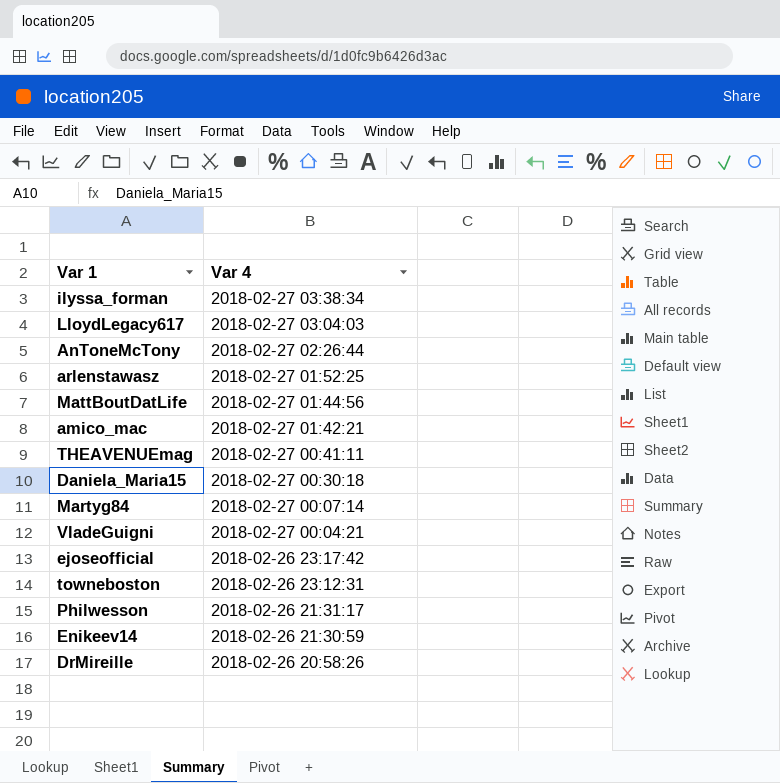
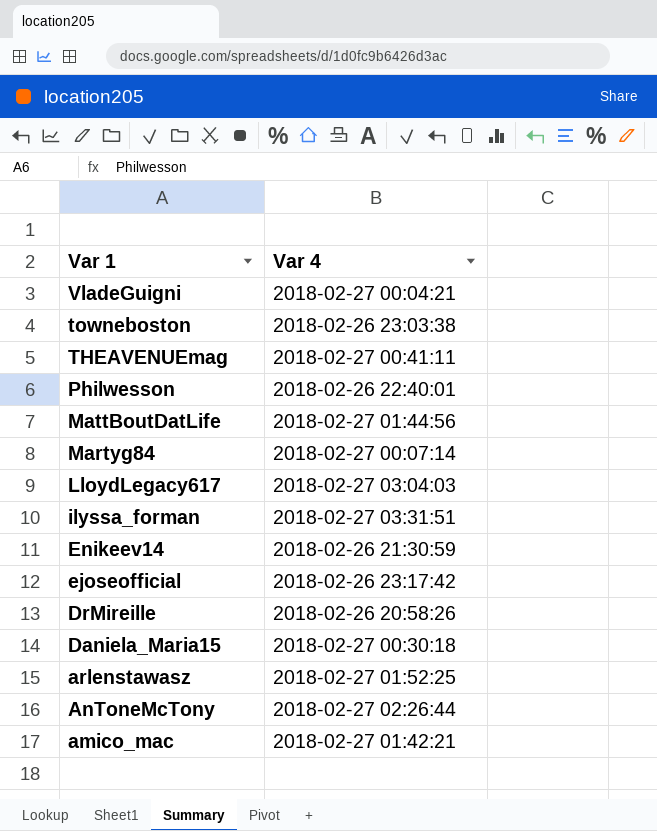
row order: Var 4 descending -> Var 1 descending
towneboston | Var 4: 2018-02-26 23:12:31 -> 2018-02-26 23:03:38
Philwesson | Var 4: 2018-02-26 21:31:17 -> 2018-02-26 22:40:01
ilyssa_forman | Var 4: 2018-02-27 03:38:34 -> 2018-02-27 03:31:51

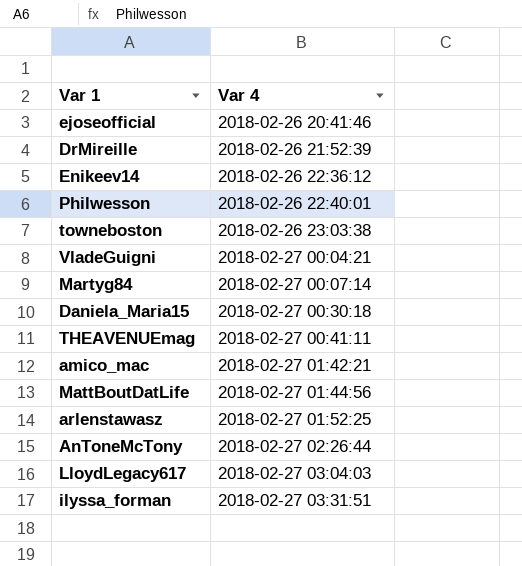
row order: Var 1 descending -> Var 4 ascending
ejoseofficial | Var 4: 2018-02-26 23:17:42 -> 2018-02-26 20:41:46
DrMireille | Var 4: 2018-02-26 20:58:26 -> 2018-02-26 21:52:39
Enikeev14 | Var 4: 2018-02-26 21:30:59 -> 2018-02-26 22:36:12

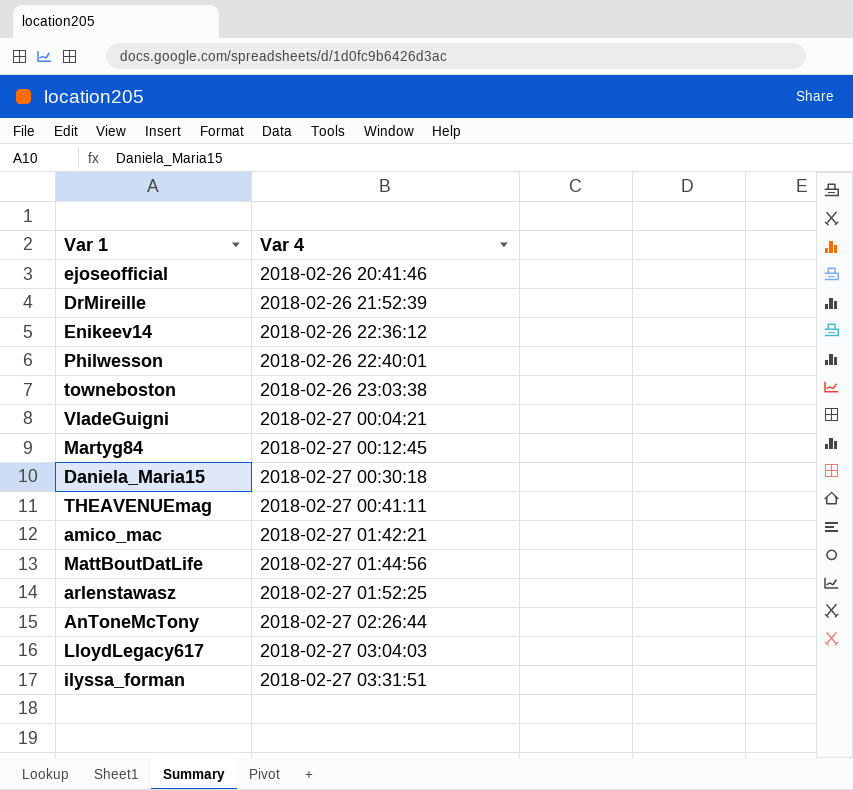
Martyg84 | Var 4: 2018-02-27 00:07:14 -> 2018-02-27 00:12:45

